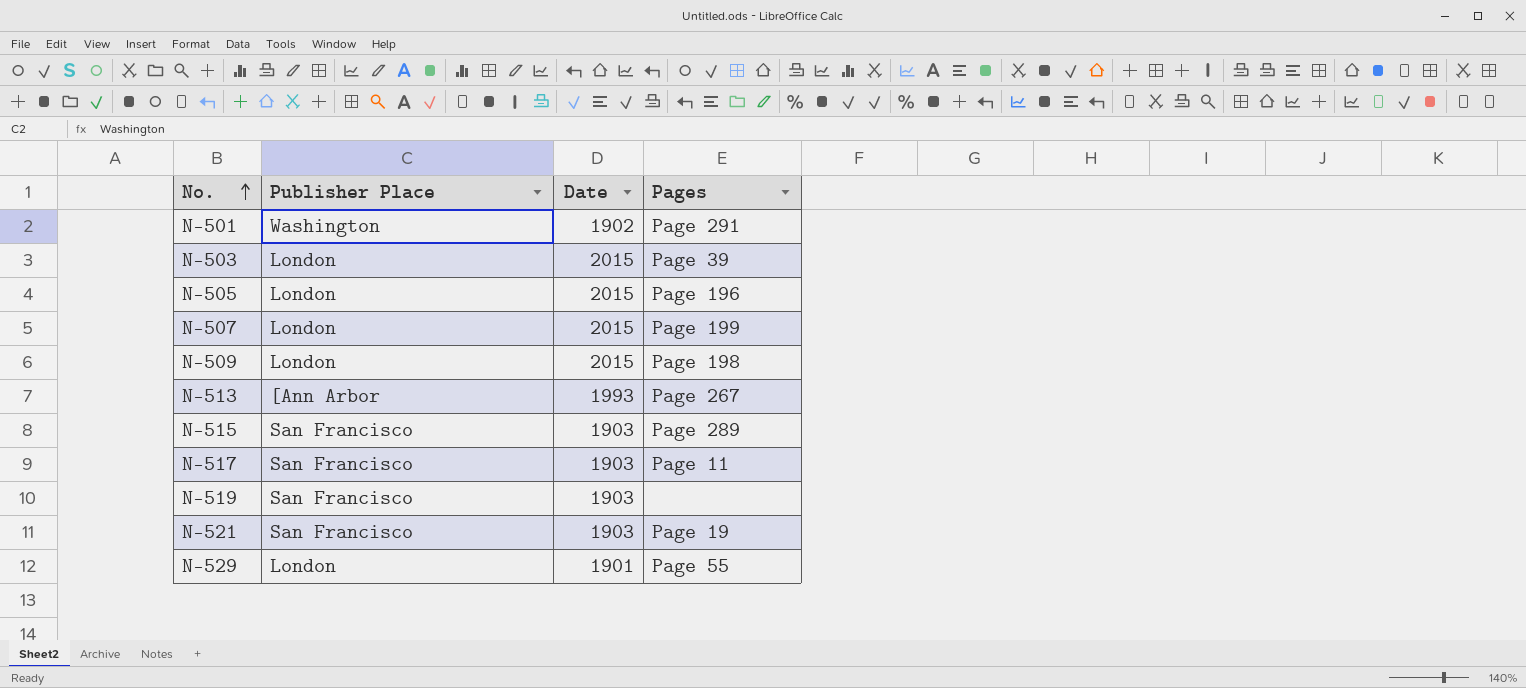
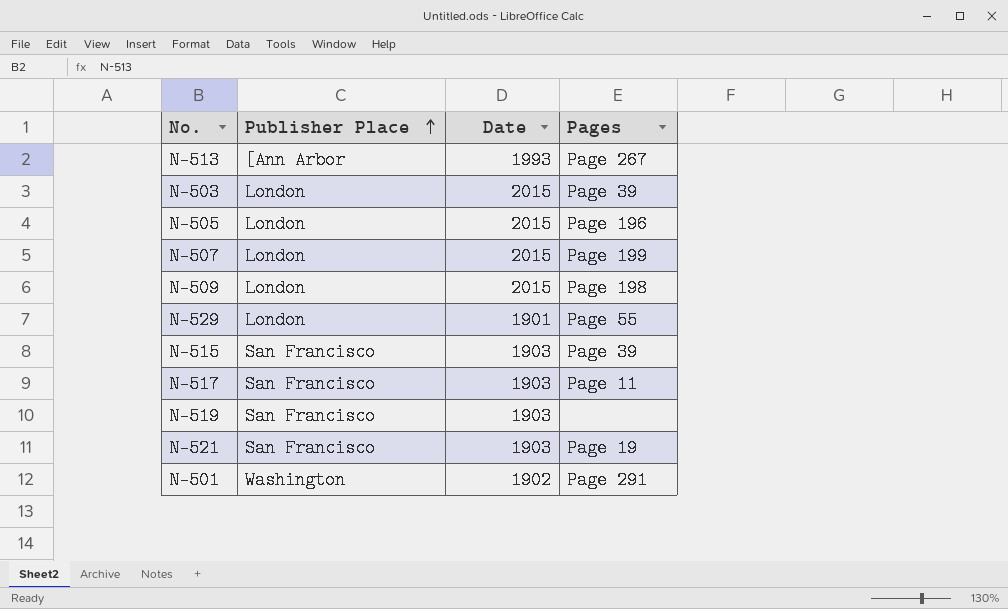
row order: No. ascending -> Publisher Place ascending
N-515 | Pages: Page 289 -> Page 39

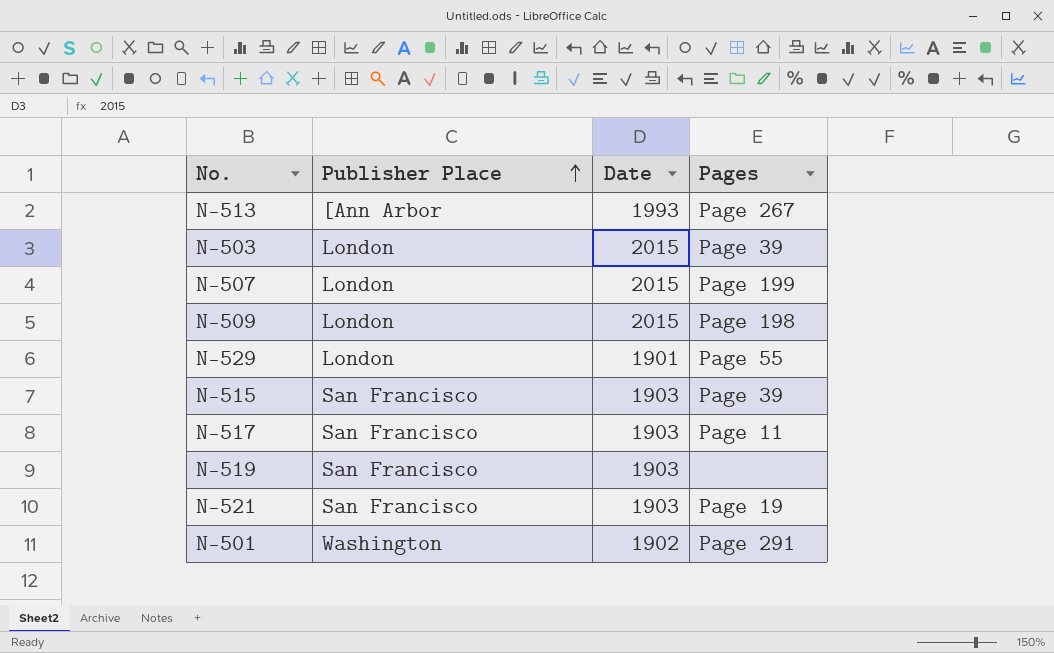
row N-505: London | 2015 | Page 196 -> none

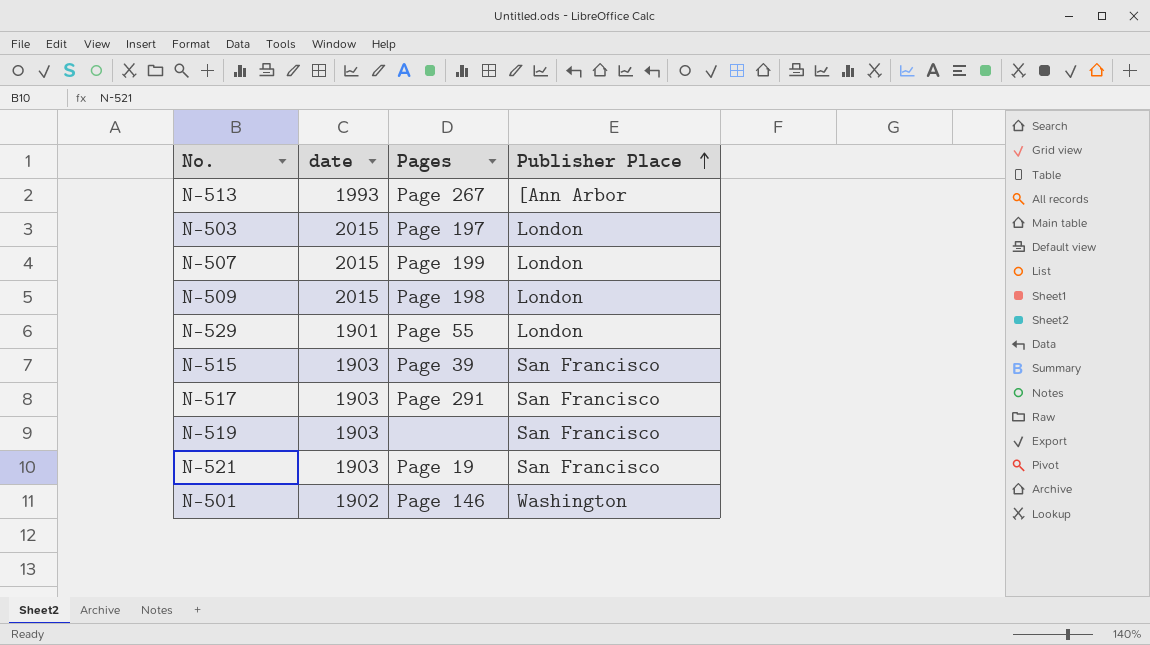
column name: Date -> date
column Publisher Place | position: 2 -> 4
N-503 | Pages: Page 39 -> Page 197
N-517 | Pages: Page 11 -> Page 291
N-501 | Pages: Page 291 -> Page 146

